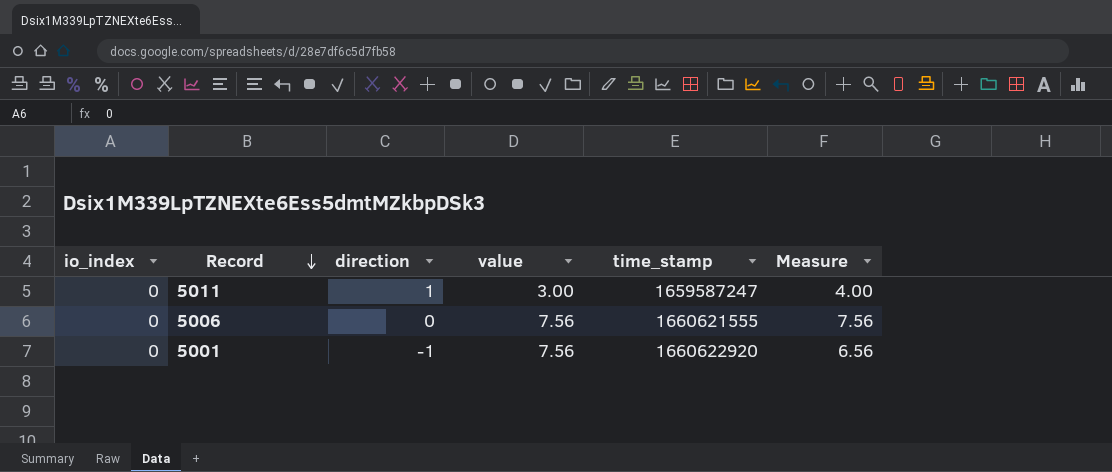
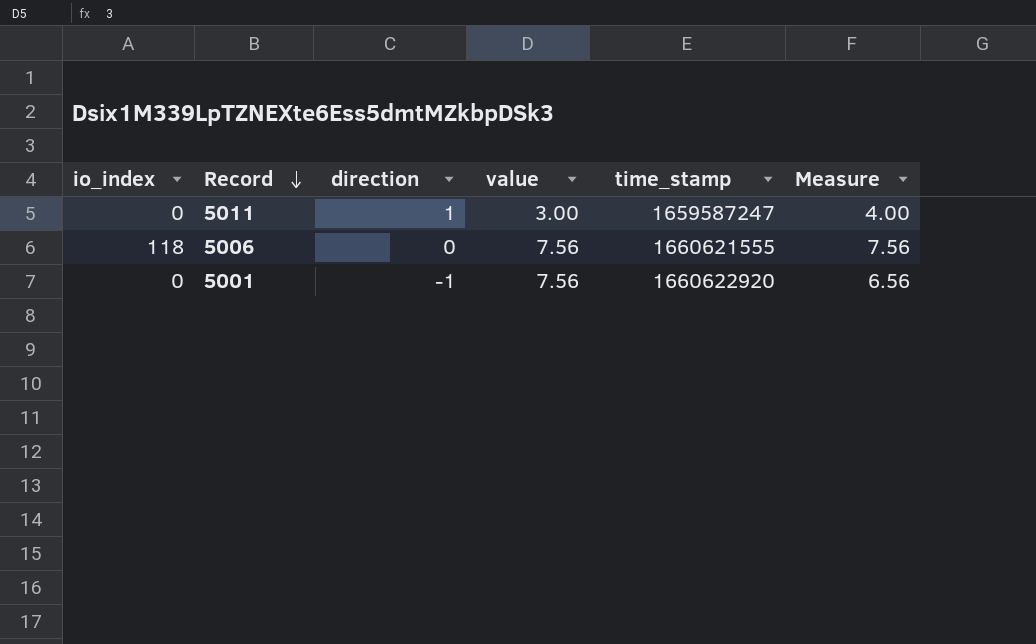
5006 | io_index: 0 -> 118

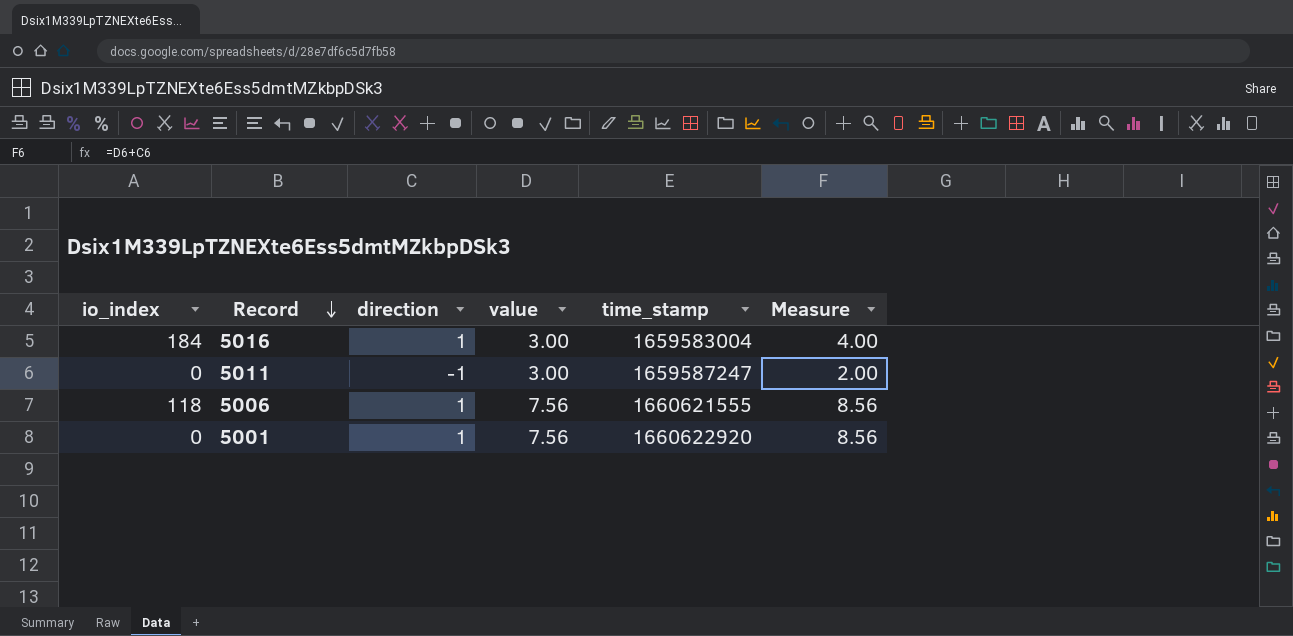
row 5016: none -> 184 | 1 | 3.00 | 1659583004 | 4.00
5011 | direction: 1 -> -1
5011 | Measure: 4.00 -> 2.00
5006 | direction: 0 -> 1
5006 | Measure: 7.56 -> 8.56
5001 | direction: -1 -> 1
5001 | Measure: 6.56 -> 8.56

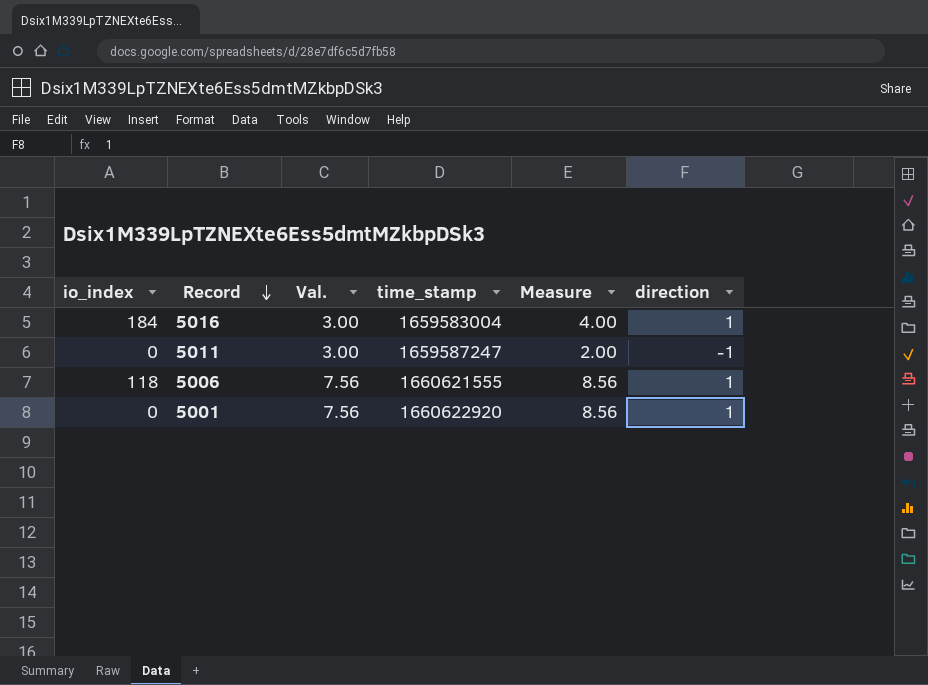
column name: value -> Val.
column direction | position: 3 -> 6

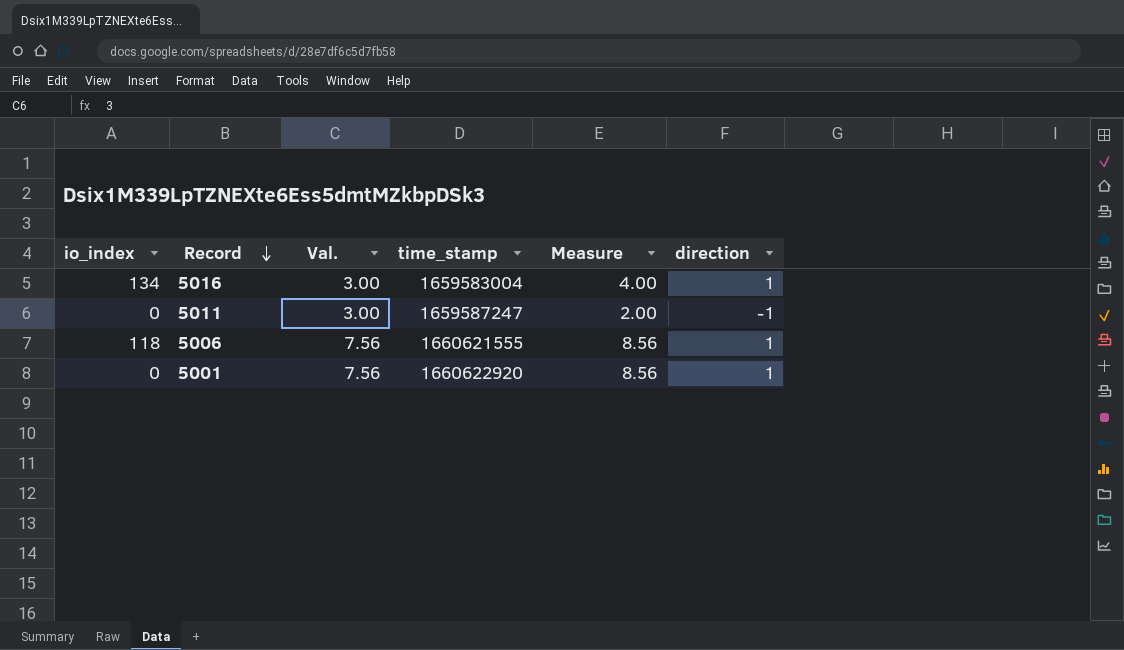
5016 | io_index: 184 -> 134

